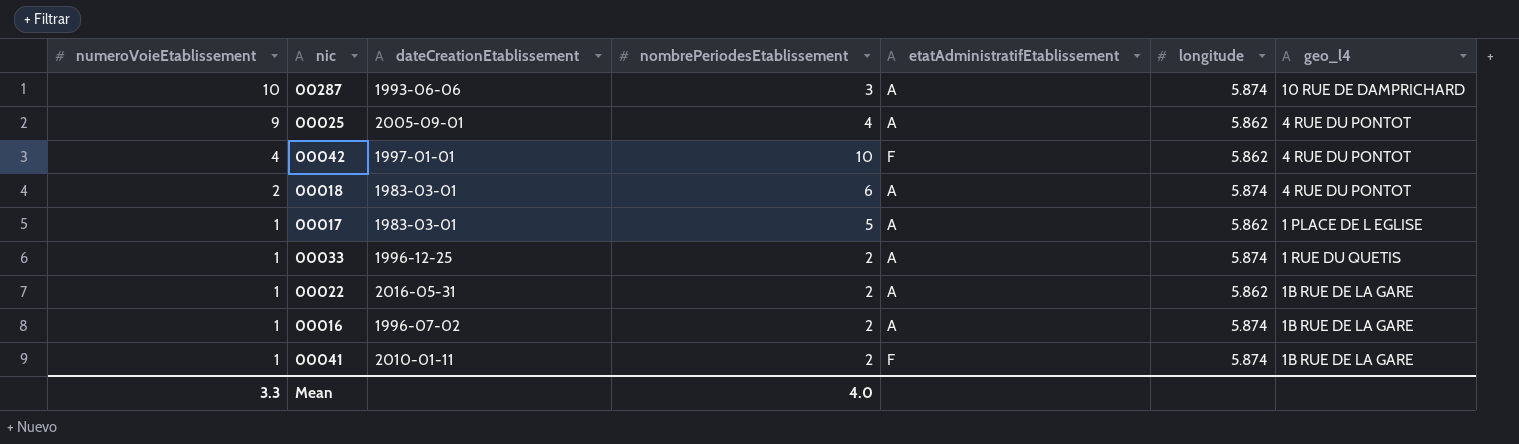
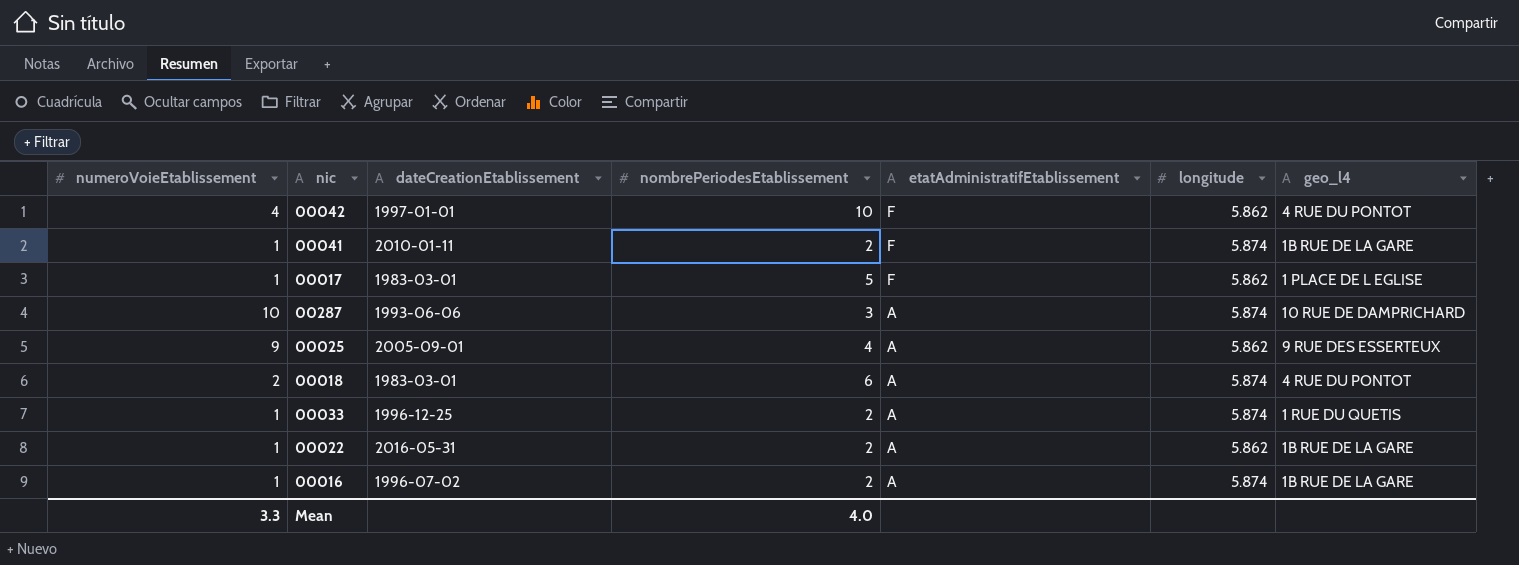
row order: numeroVoieEtablissement descending -> etatAdministratifEtablissement descending
00017 | etatAdministratifEtablissement: A -> F
00025 | geo_l4: 4 RUE DU PONTOT -> 9 RUE DES ESSERTEUX

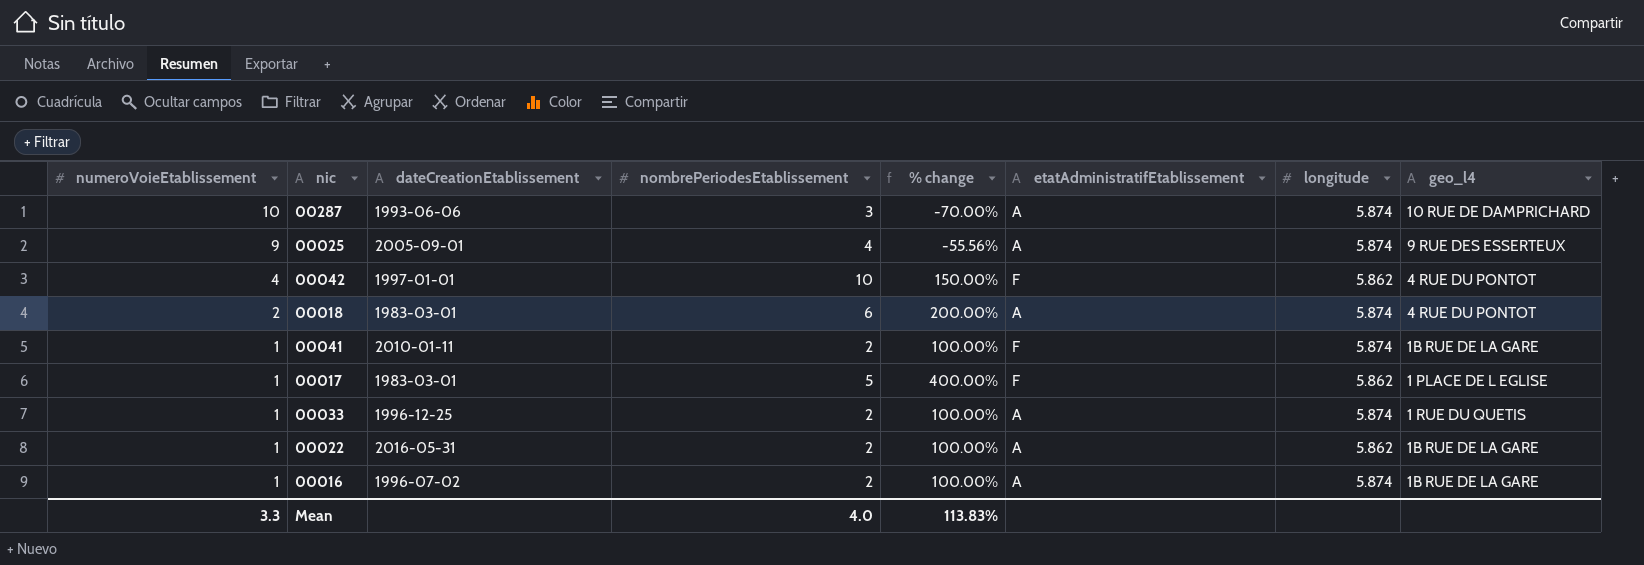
row order: etatAdministratifEtablissement descending -> numeroVoieEtablissement descending
column % change | formula: none -> ([nombrePeriodesEtablissement] - [numeroVoieEtablissement]) / [numeroVoieEtablissement]
00025 | longitude: 5.862 -> 5.874

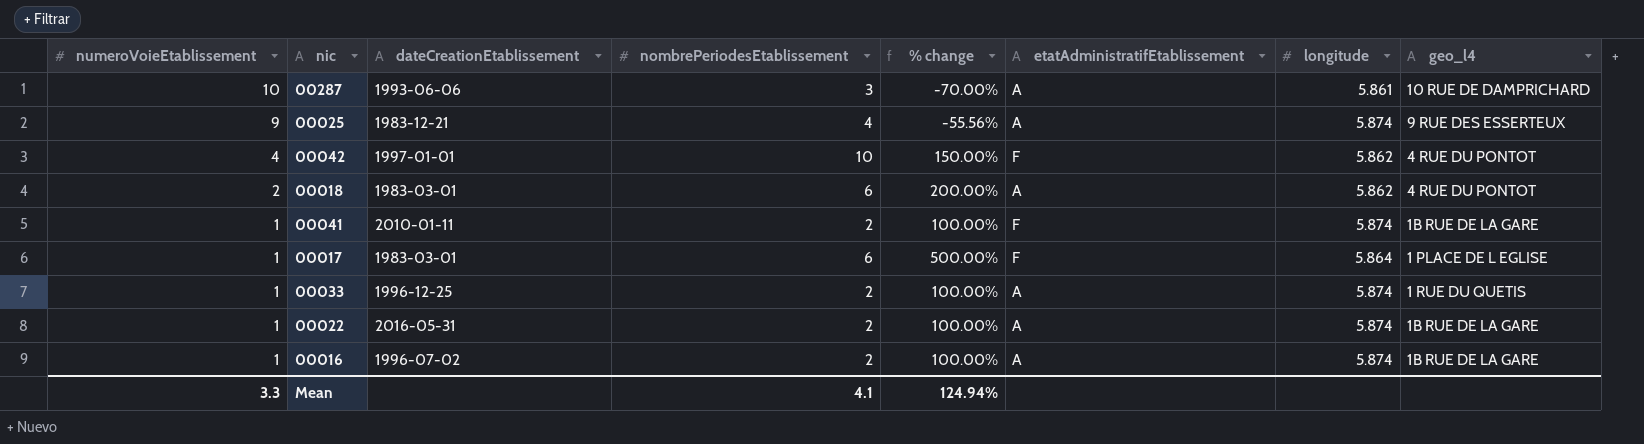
00287 | longitude: 5.874 -> 5.861
00025 | dateCreationEtablissement: 2005-09-01 -> 1983-12-21
00018 | longitude: 5.874 -> 5.862
00017 | nombrePeriodesEtablissement: 5 -> 6
00017 | % change: 400.00% -> 500.00%
00017 | longitude: 5.862 -> 5.864
00022 | longitude: 5.862 -> 5.874
Mean | nombrePeriodesEtablissement: 4.0 -> 4.1
Mean | % change: 113.83% -> 124.94%

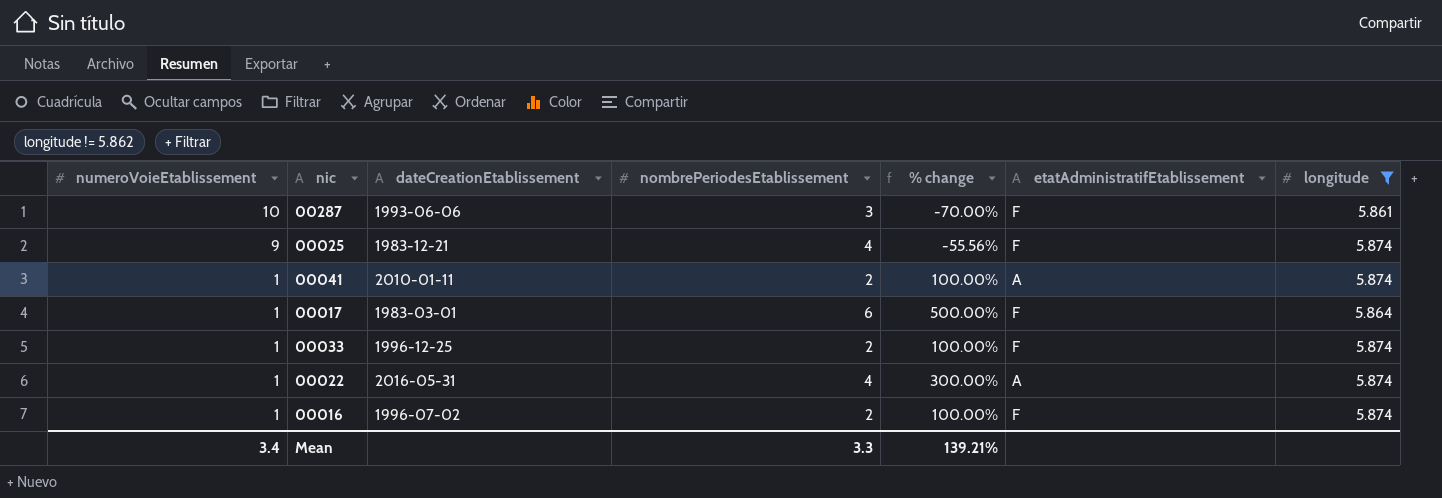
filter: none -> longitude != 5.862
column geo_l4 | position: 8 -> none
00287 | etatAdministratifEtablissement: A -> F
00025 | etatAdministratifEtablissement: A -> F
00041 | etatAdministratifEtablissement: F -> A
00033 | etatAdministratifEtablissement: A -> F
00022 | nombrePeriodesEtablissement: 2 -> 4
00022 | % change: 100.00% -> 300.00%
00016 | etatAdministratifEtablissement: A -> F
Mean | numeroVoieEtablissement: 3.3 -> 3.4
Mean | nombrePeriodesEtablissement: 4.1 -> 3.3
Mean | % change: 124.94% -> 139.21%

